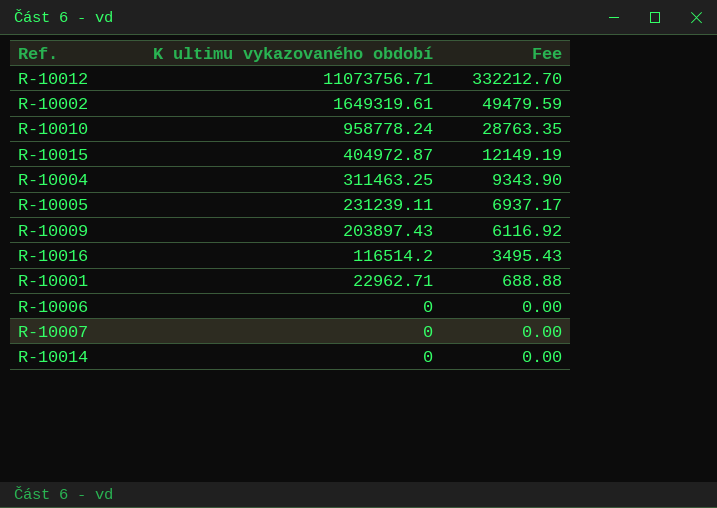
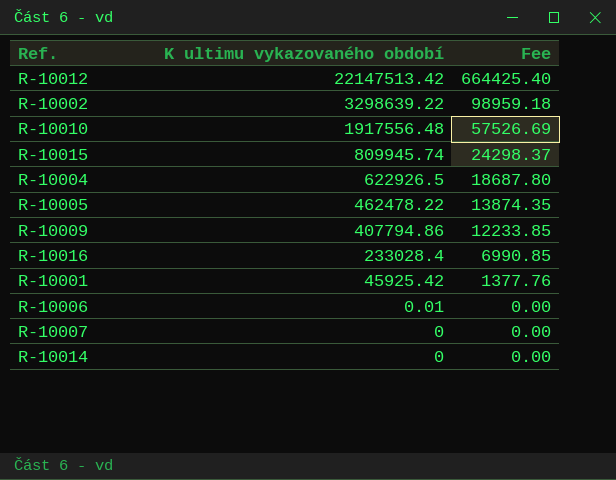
R-10012 | K ultimu vykazovaného období: 11073756.71 -> 22147513.42
R-10012 | Fee: 332212.70 -> 664425.40
R-10002 | K ultimu vykazovaného období: 1649319.61 -> 3298639.22
R-10002 | Fee: 49479.59 -> 98959.18
R-10010 | K ultimu vykazovaného období: 958778.24 -> 1917556.48
R-10010 | Fee: 28763.35 -> 57526.69
R-10015 | K ultimu vykazovaného období: 404972.87 -> 809945.74
R-10015 | Fee: 12149.19 -> 24298.37
R-10004 | K ultimu vykazovaného období: 311463.25 -> 622926.5
R-10004 | Fee: 9343.90 -> 18687.80
R-10005 | K ultimu vykazovaného období: 231239.11 -> 462478.22
R-10005 | Fee: 6937.17 -> 13874.35
R-10009 | K ultimu vykazovaného období: 203897.43 -> 407794.86
R-10009 | Fee: 6116.92 -> 12233.85
R-10016 | K ultimu vykazovaného období: 116514.2 -> 233028.4
R-10016 | Fee: 3495.43 -> 6990.85
R-10001 | K ultimu vykazovaného období: 22962.71 -> 45925.42
R-10001 | Fee: 688.88 -> 1377.76
R-10006 | K ultimu vykazovaného období: 0 -> 0.01

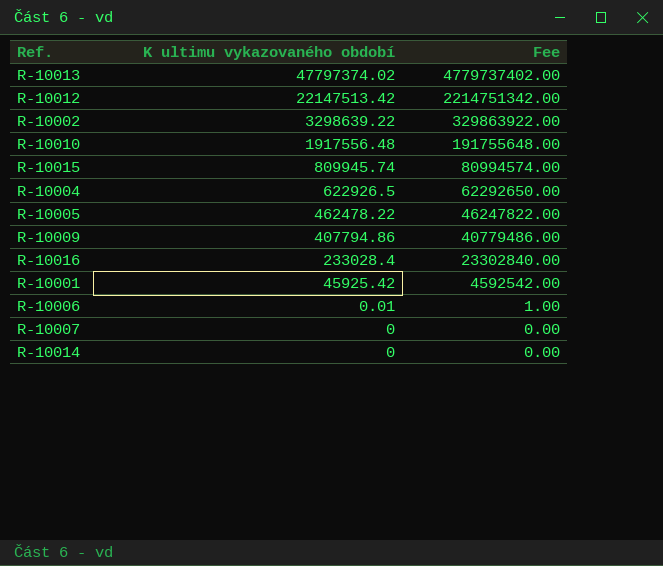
column Fee | formula: [K ultimu vykazovaného období] * 0.03 -> [K ultimu vykazovaného období] * 100
row R-10013: none -> 47797374.02 | 4779737402.00

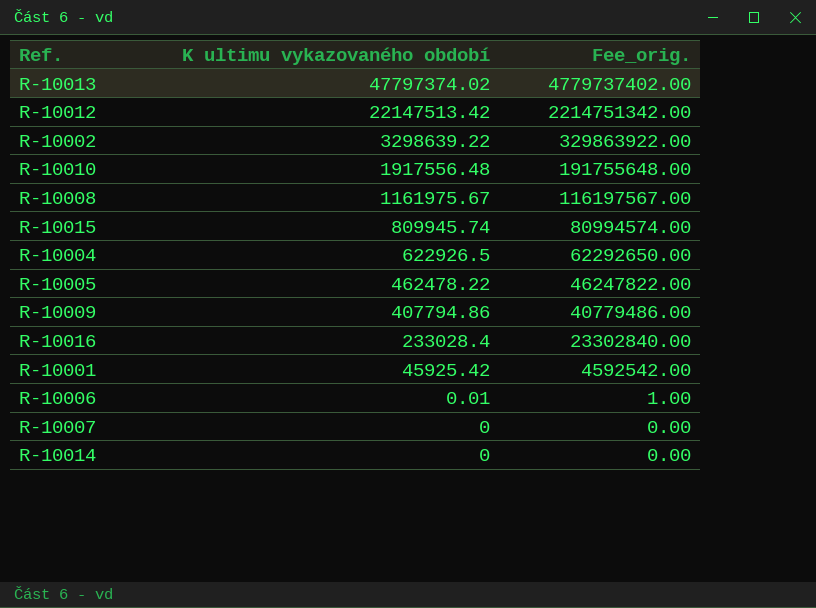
column name: Fee -> Fee_orig.
row R-10008: none -> 1161975.67 | 116197567.00

